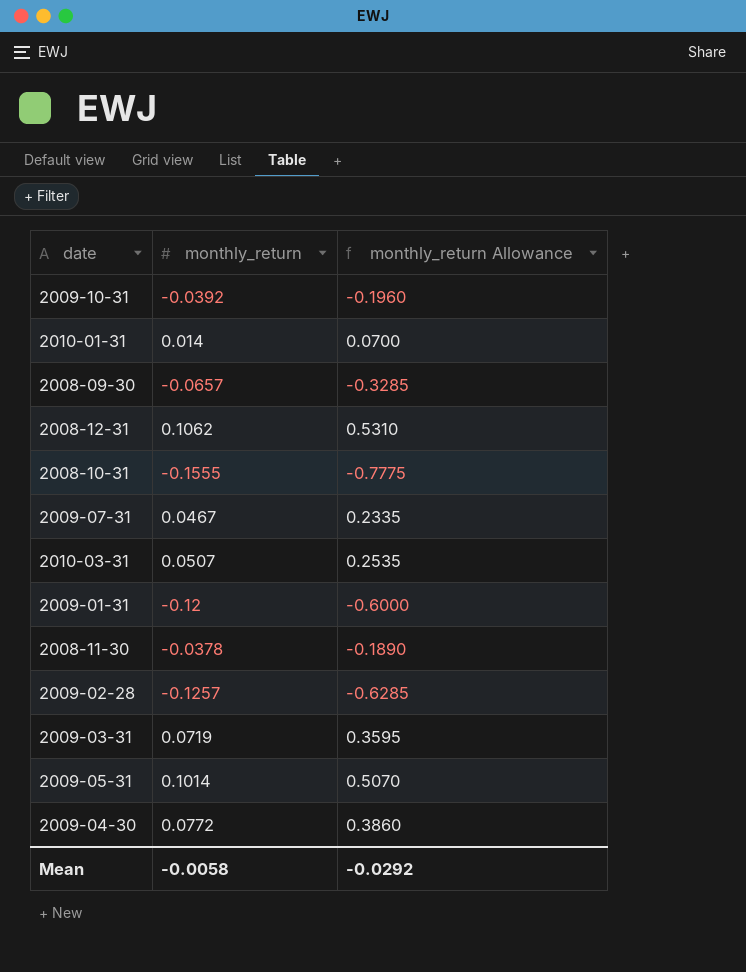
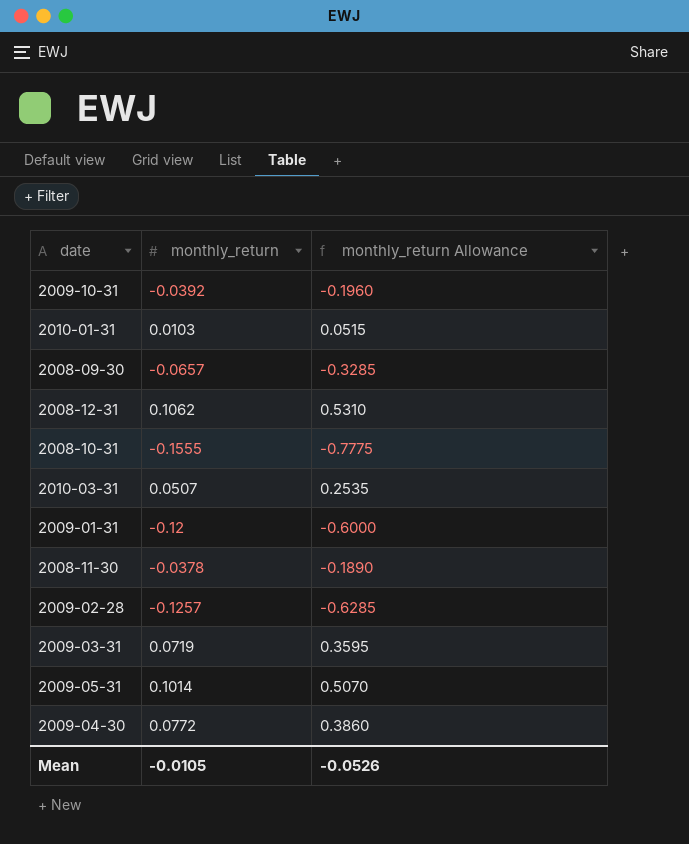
row 2009-07-31: 0.0467 | 0.2335 -> none
2010-01-31 | monthly_return: 0.014 -> 0.0103
2010-01-31 | monthly_return Allowance: 0.0700 -> 0.0515
Mean | monthly_return: -0.0058 -> -0.0105
Mean | monthly_return Allowance: -0.0292 -> -0.0526

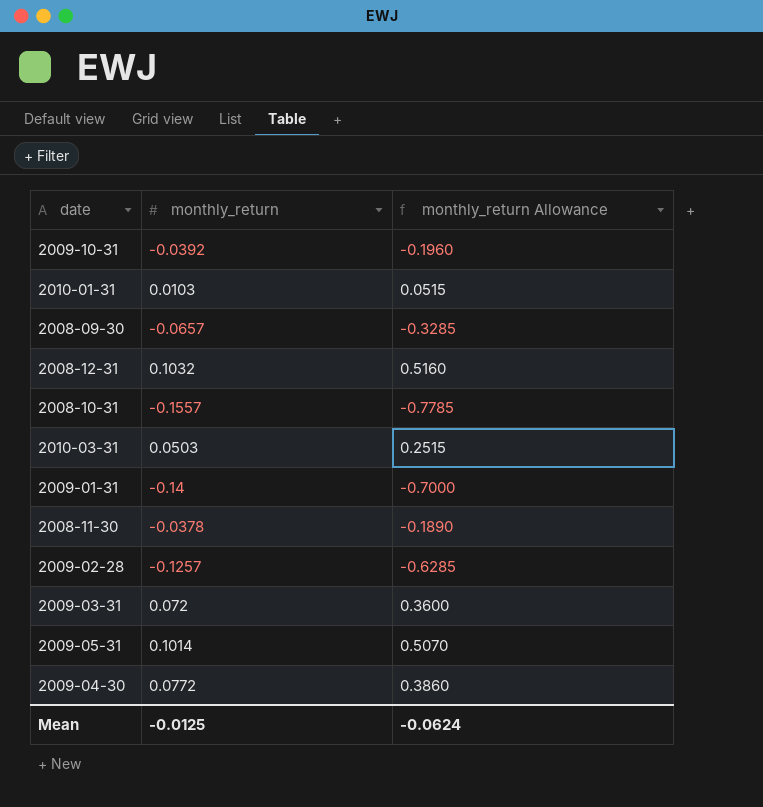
2008-12-31 | monthly_return: 0.1062 -> 0.1032
2008-12-31 | monthly_return Allowance: 0.5310 -> 0.5160
2008-10-31 | monthly_return: -0.1555 -> -0.1557
2008-10-31 | monthly_return Allowance: -0.7775 -> -0.7785
2010-03-31 | monthly_return: 0.0507 -> 0.0503
2010-03-31 | monthly_return Allowance: 0.2535 -> 0.2515
2009-01-31 | monthly_return: -0.12 -> -0.14
2009-01-31 | monthly_return Allowance: -0.6000 -> -0.7000
2009-03-31 | monthly_return: 0.0719 -> 0.072
2009-03-31 | monthly_return Allowance: 0.3595 -> 0.3600
Mean | monthly_return: -0.0105 -> -0.0125
Mean | monthly_return Allowance: -0.0526 -> -0.0624

